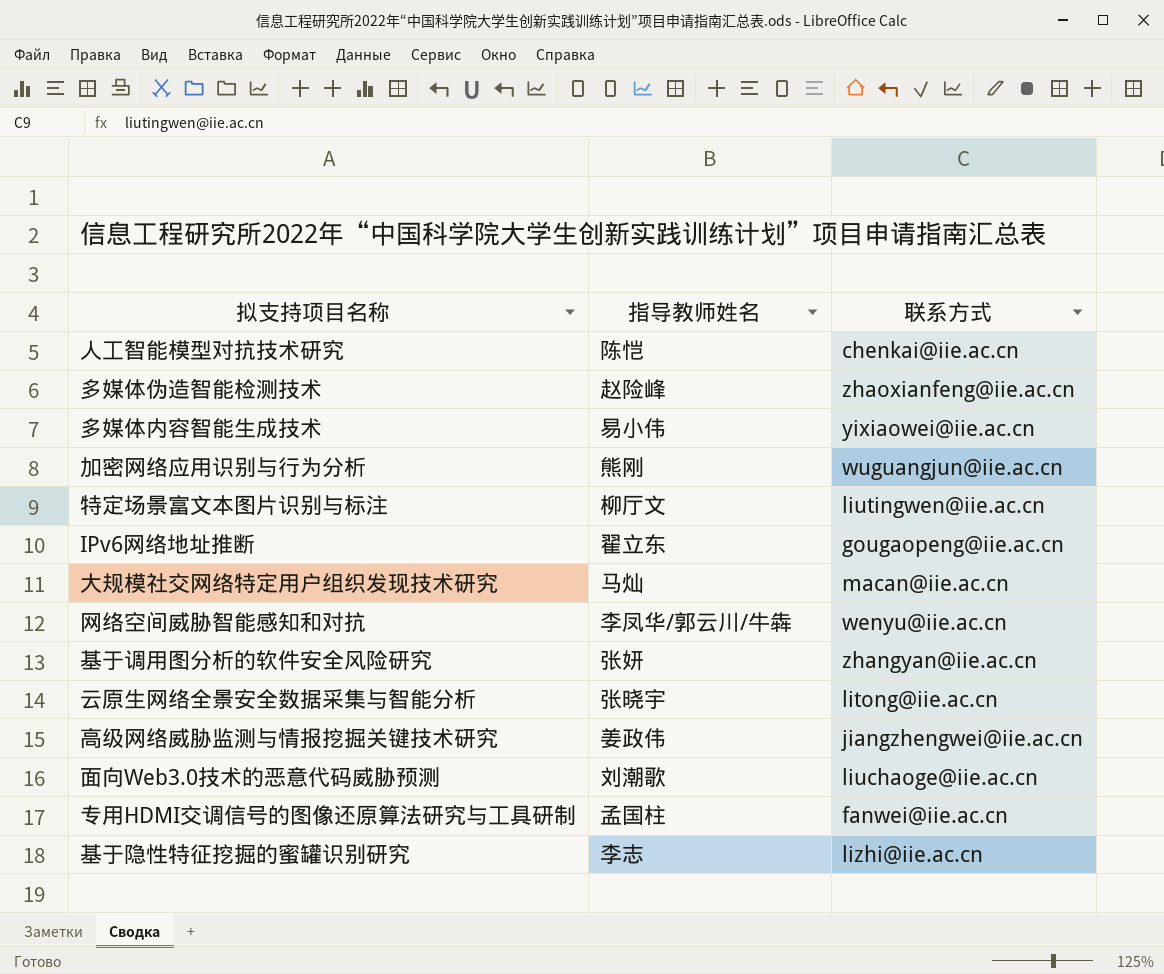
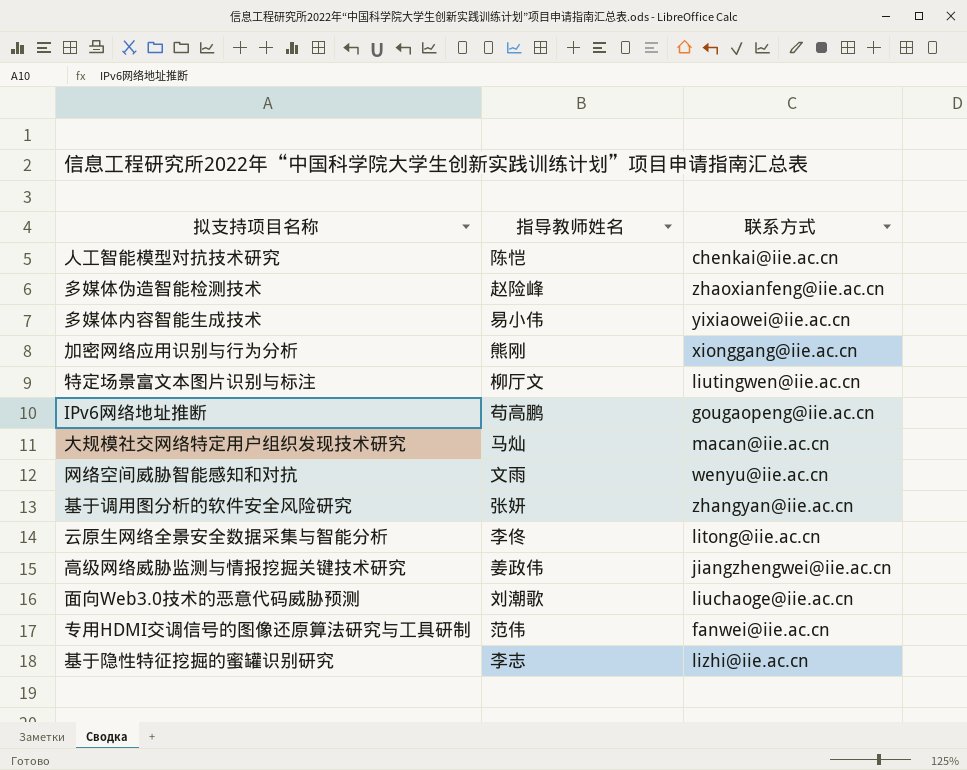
加密网络应用识别与行为分析 | 联系方式: wuguangjun@iie.ac.cn -> xionggang@iie.ac.cn
IPv6网络地址推断 | 指导教师姓名: 翟立东 -> 苟高鹏
网络空间威胁智能感知和对抗 | 指导教师姓名: 李凤华/郭云川/牛犇 -> 文雨
云原生网络全景安全数据采集与智能分析 | 指导教师姓名: 张晓宇 -> 李佟
专用HDMI交调信号的图像还原算法研究与工具研制 | 指导教师姓名: 孟国柱 -> 范伟

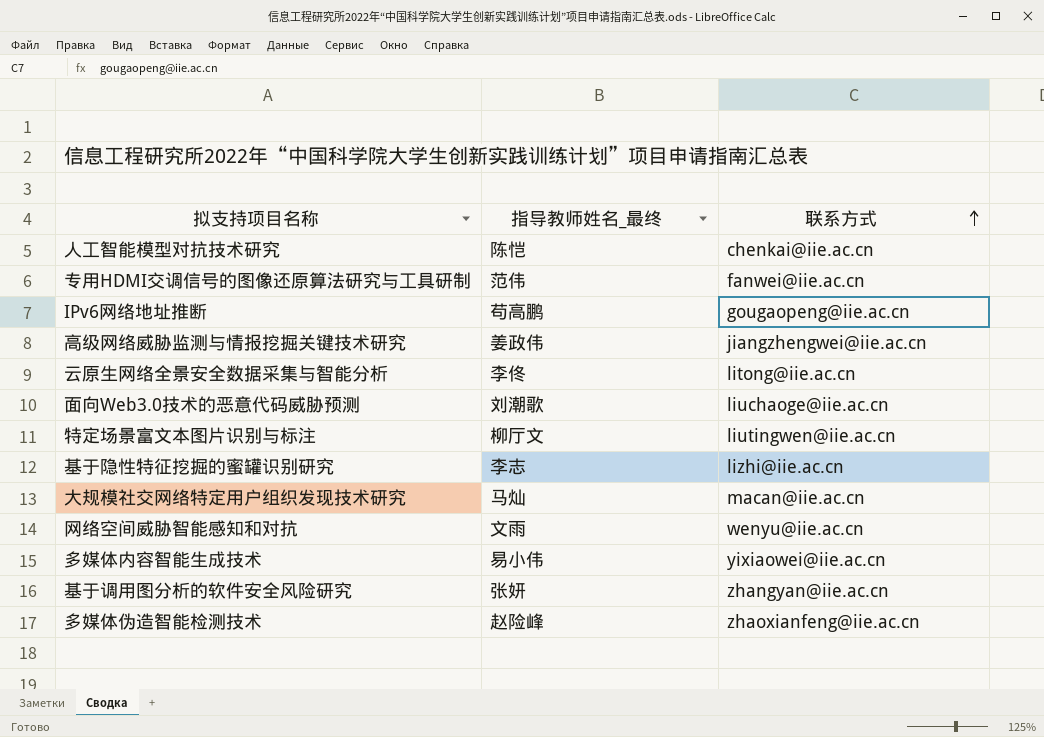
row order: none -> 联系方式 ascending
column name: 指导教师姓名 -> 指导教师姓名_最终
row 加密网络应用识别与行为分析: 熊刚 | xionggang@iie.ac.cn -> none

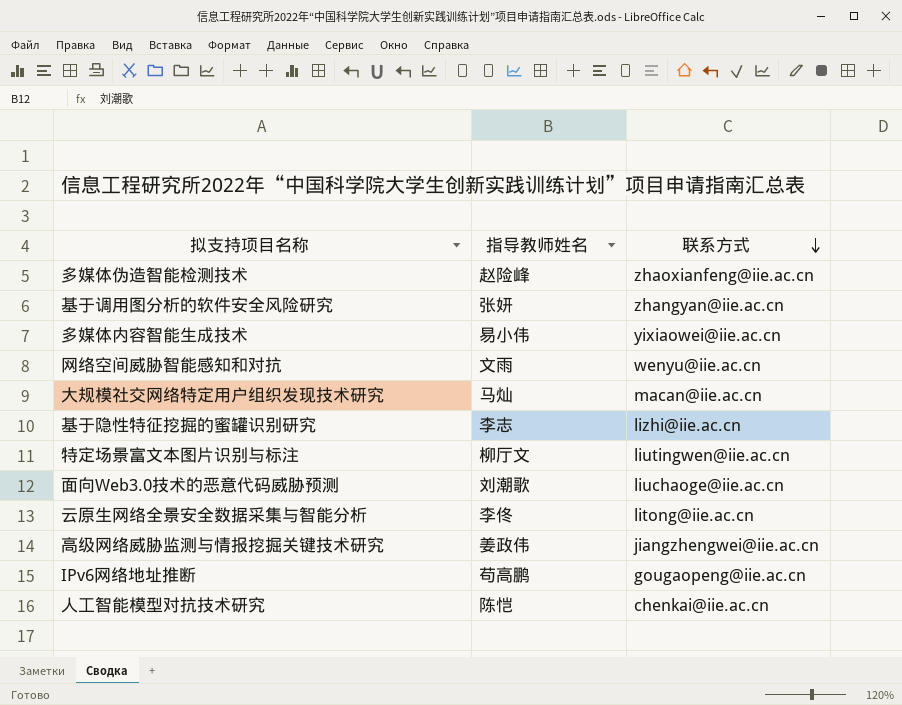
row order: 联系方式 ascending -> 联系方式 descending
column name: 指导教师姓名_最终 -> 指导教师姓名
row 专用HDMI交调信号的图像还原算法研究与工具研制: 范伟 | fanwei@iie.ac.cn -> none

